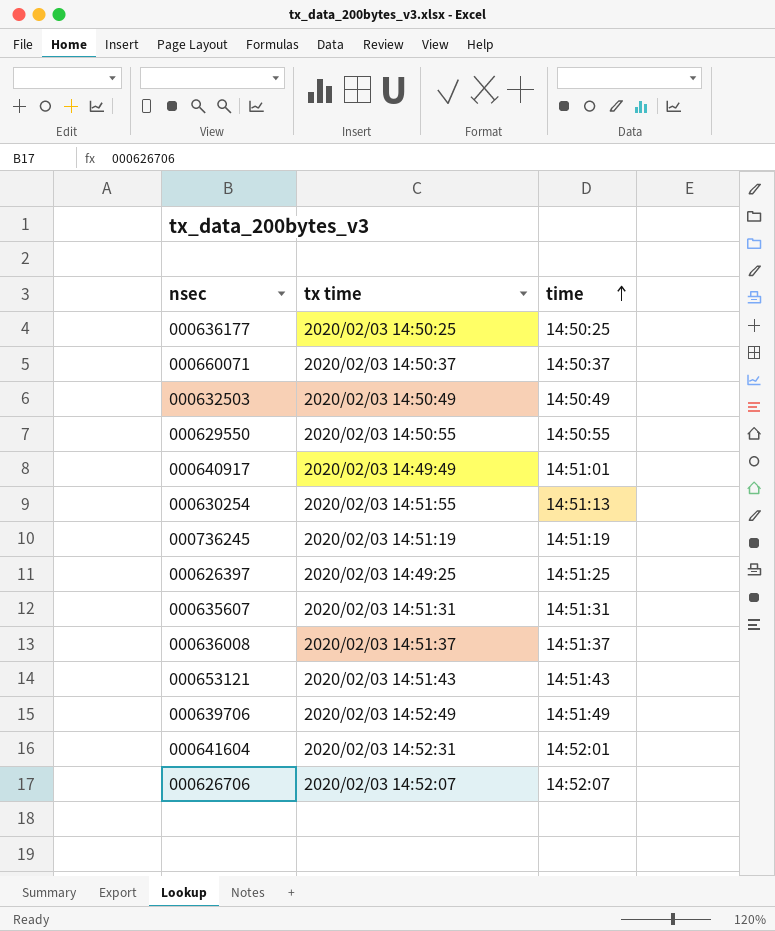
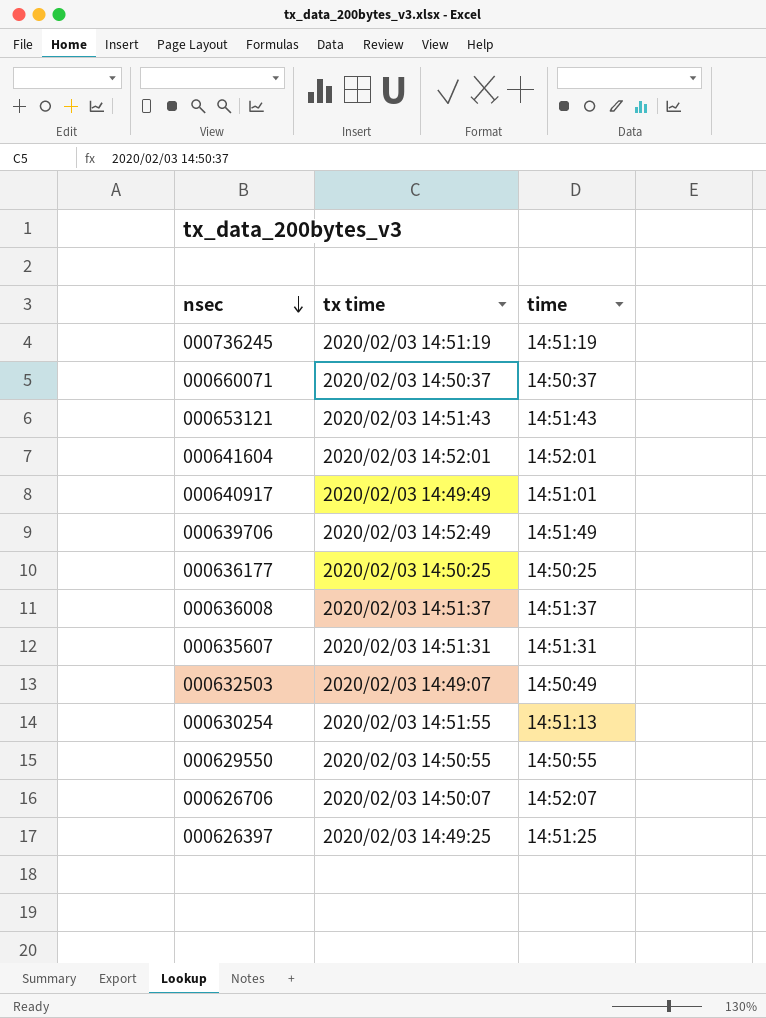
row order: time ascending -> nsec descending
000641604 | tx time: 2020/02/03 14:52:31 -> 2020/02/03 14:52:01
000632503 | tx time: 2020/02/03 14:50:49 -> 2020/02/03 14:49:07
000626706 | tx time: 2020/02/03 14:52:07 -> 2020/02/03 14:50:07

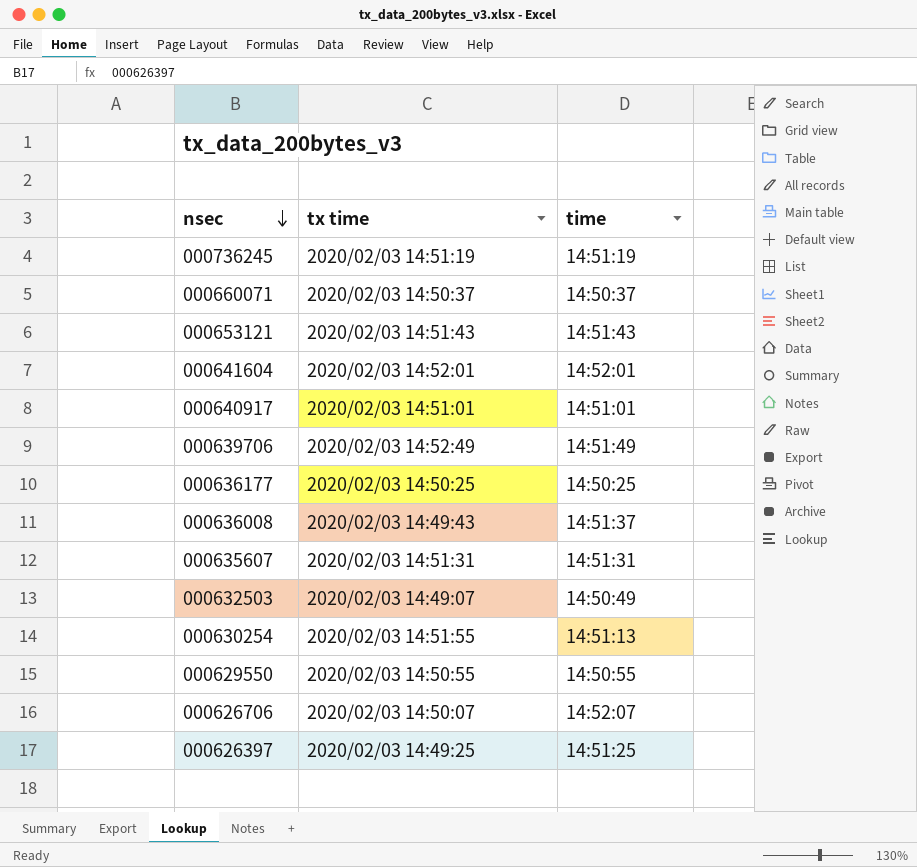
000640917 | tx time: 2020/02/03 14:49:49 -> 2020/02/03 14:51:01
000636008 | tx time: 2020/02/03 14:51:37 -> 2020/02/03 14:49:43

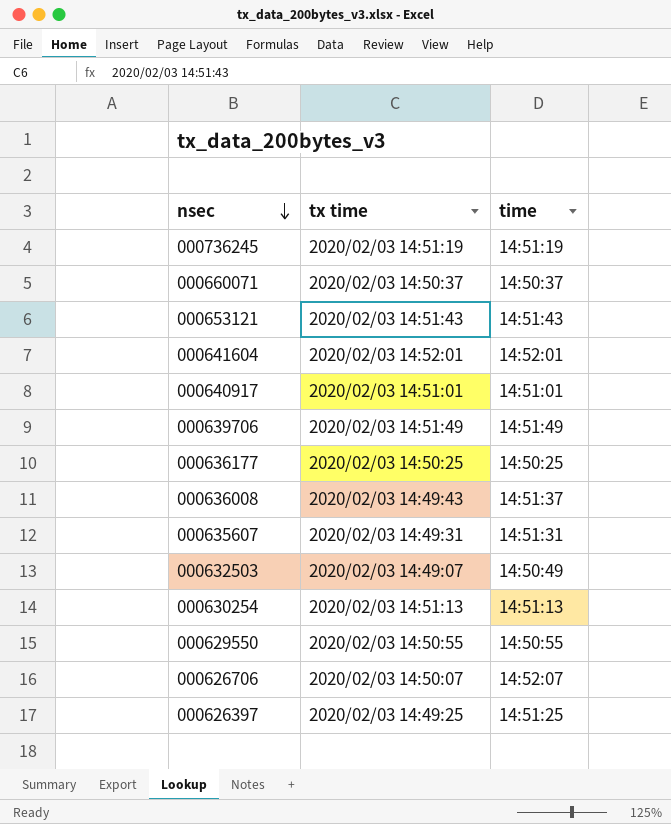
000639706 | tx time: 2020/02/03 14:52:49 -> 2020/02/03 14:51:49
000635607 | tx time: 2020/02/03 14:51:31 -> 2020/02/03 14:49:31
000630254 | tx time: 2020/02/03 14:51:55 -> 2020/02/03 14:51:13

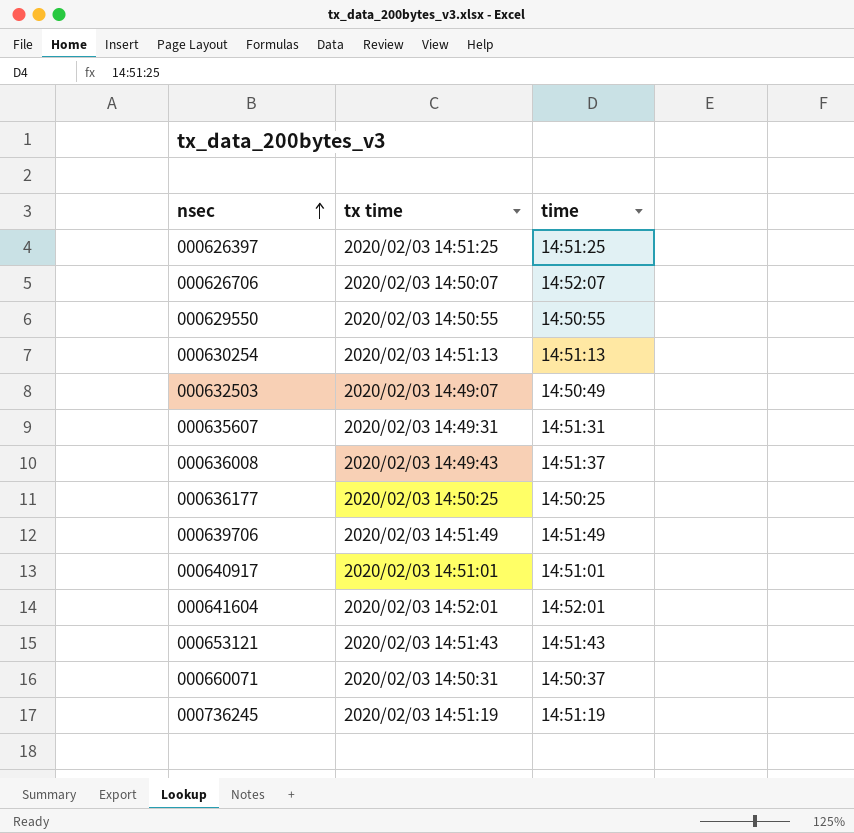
row order: nsec descending -> nsec ascending
000626397 | tx time: 2020/02/03 14:49:25 -> 2020/02/03 14:51:25
000660071 | tx time: 2020/02/03 14:50:37 -> 2020/02/03 14:50:31

